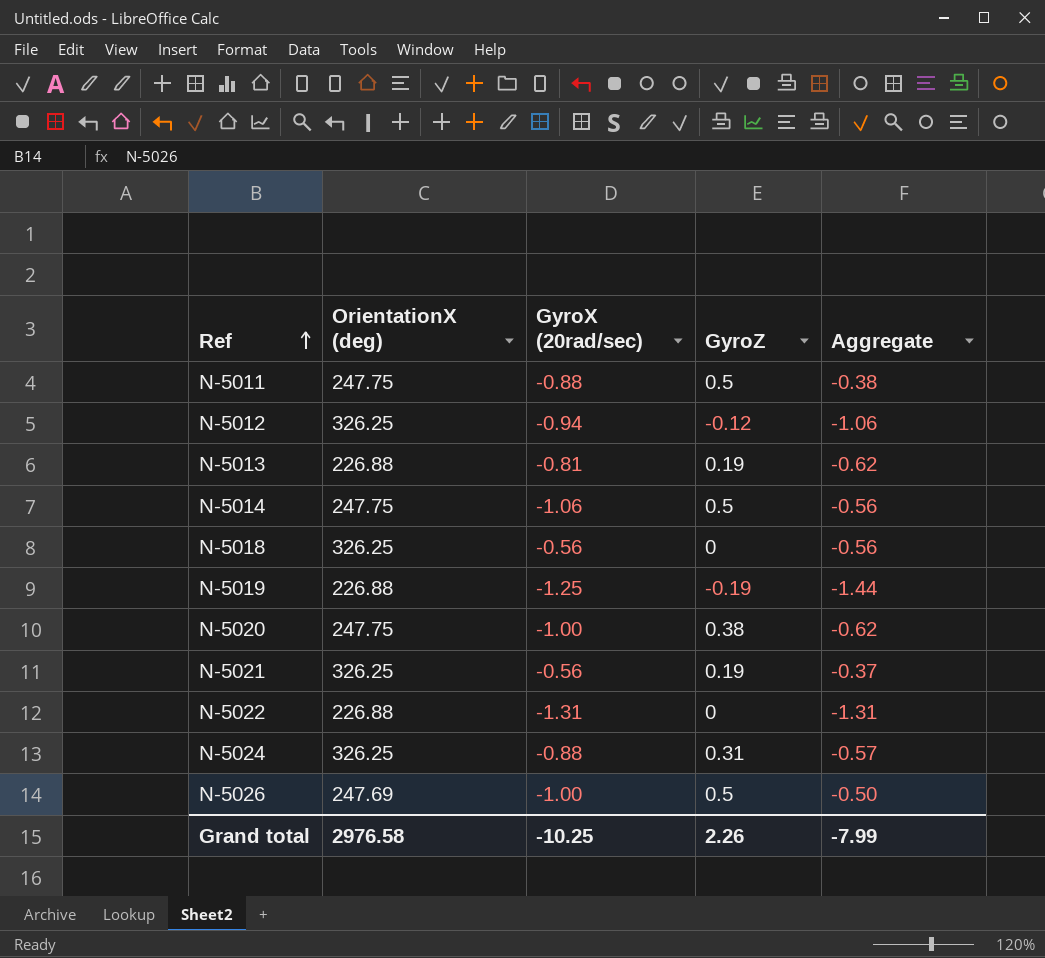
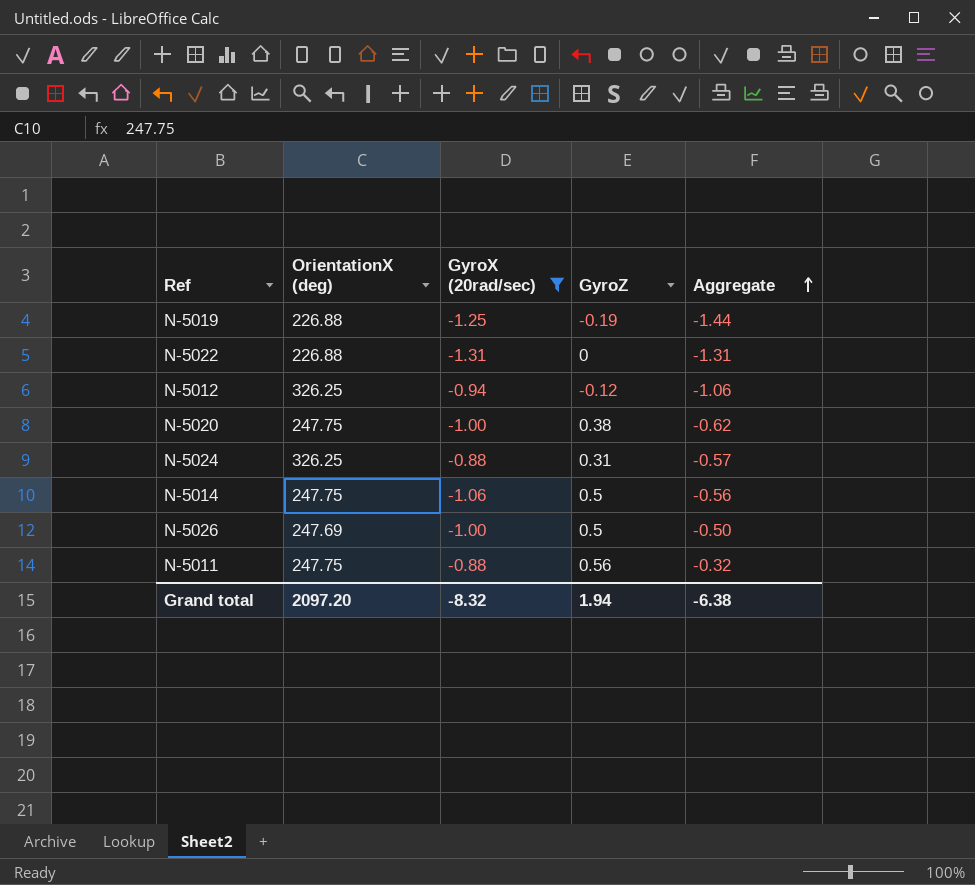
filter: none -> GyroX (20rad/sec) <= -0.88
row order: Ref ascending -> Aggregate ascending
N-5011 | GyroZ: 0.5 -> 0.56
N-5011 | Aggregate: -0.38 -> -0.32
Grand total | OrientationX (deg): 2976.58 -> 2097.20
Grand total | GyroX (20rad/sec): -10.25 -> -8.32
Grand total | GyroZ: 2.26 -> 1.94
Grand total | Aggregate: -7.99 -> -6.38

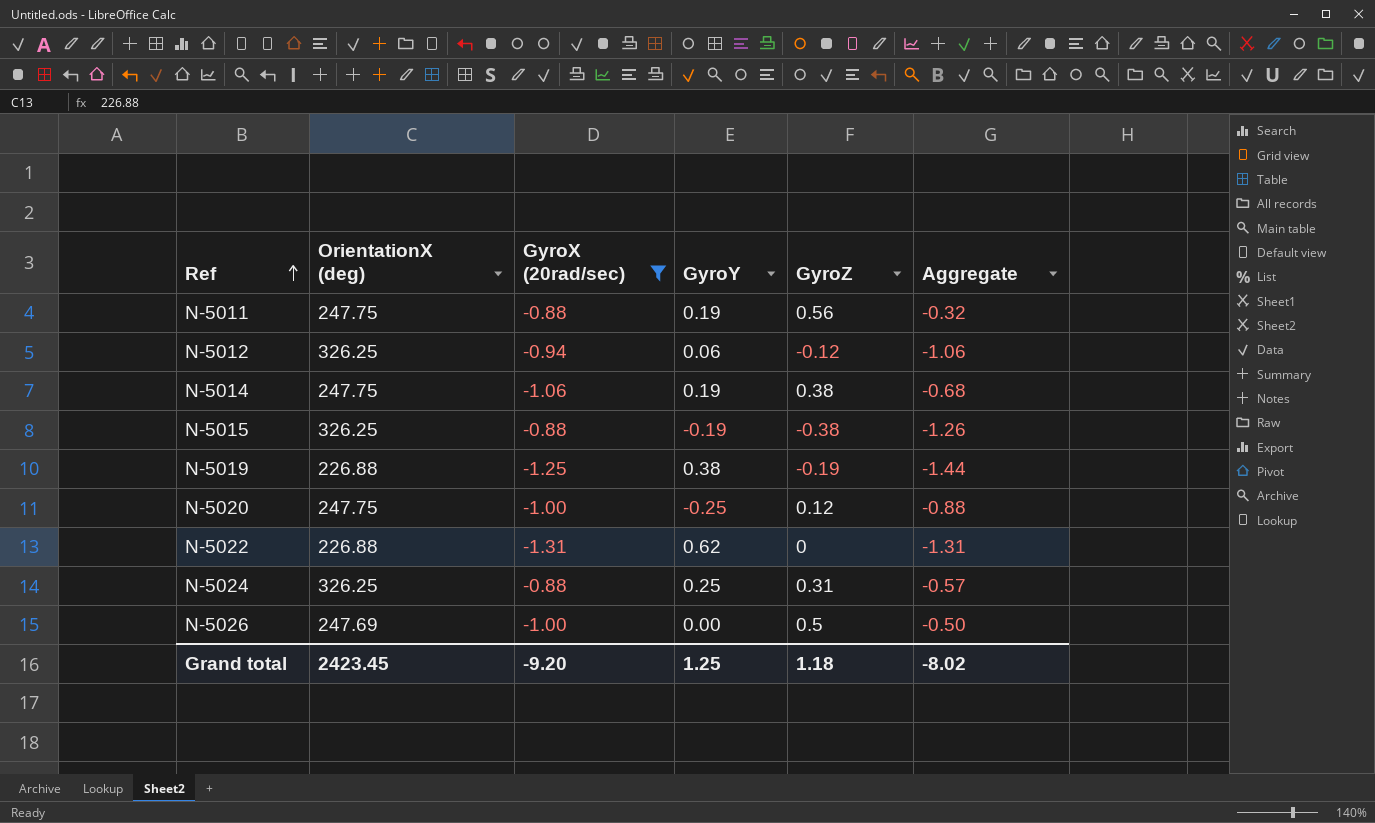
row order: Aggregate ascending -> Ref ascending
column GyroY | position: none -> 4
N-5014 | GyroZ: 0.5 -> 0.38
N-5014 | Aggregate: -0.56 -> -0.68
row N-5015: none -> 326.25 | -0.88 | -0.19 | -0.38 | -1.26
N-5020 | GyroZ: 0.38 -> 0.12
N-5020 | Aggregate: -0.62 -> -0.88
Grand total | OrientationX (deg): 2097.20 -> 2423.45
Grand total | GyroX (20rad/sec): -8.32 -> -9.20
Grand total | GyroZ: 1.94 -> 1.18
Grand total | Aggregate: -6.38 -> -8.02

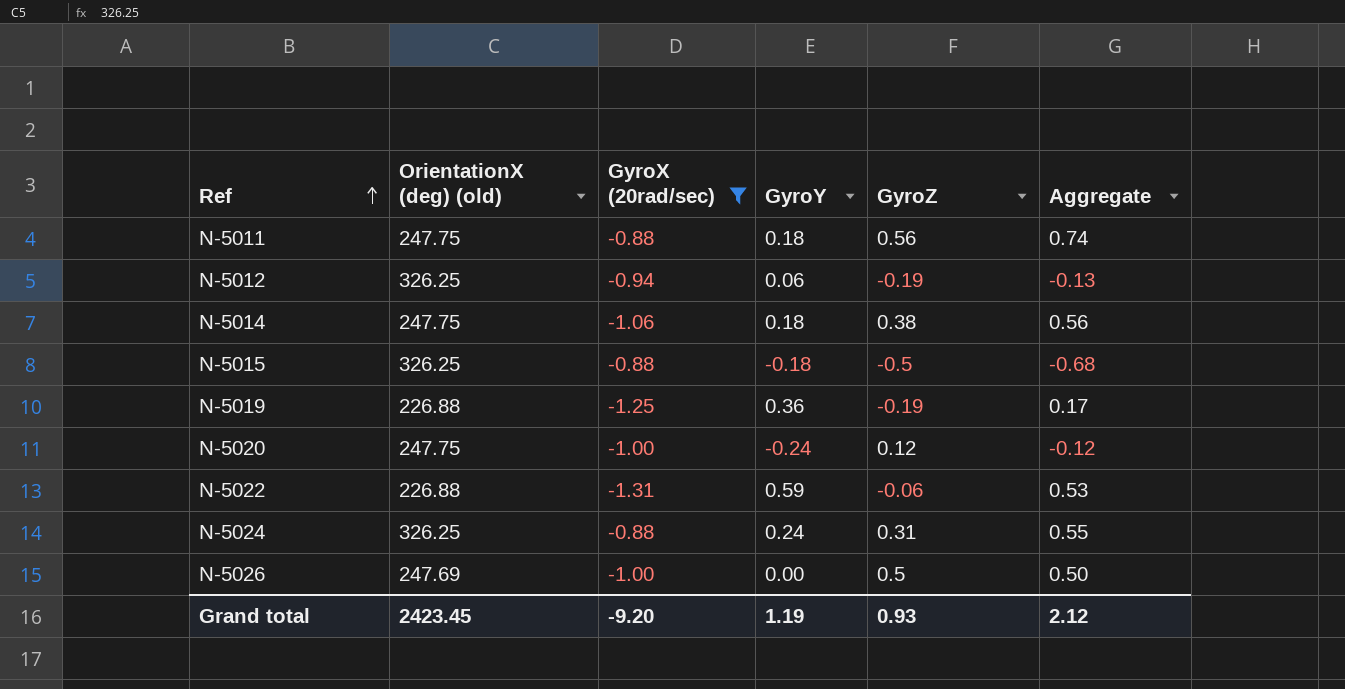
column name: OrientationX (deg) -> OrientationX (deg) (old)
column Aggregate | formula: [GyroX (20rad/sec)] + [GyroZ] -> [GyroY] + [GyroZ]
N-5011 | GyroY: 0.19 -> 0.18
N-5012 | GyroZ: -0.12 -> -0.19
N-5014 | GyroY: 0.19 -> 0.18
N-5015 | GyroY: -0.19 -> -0.18
N-5015 | GyroZ: -0.38 -> -0.5
N-5019 | GyroY: 0.38 -> 0.36
N-5020 | GyroY: -0.25 -> -0.24
N-5022 | GyroY: 0.62 -> 0.59
N-5022 | GyroZ: 0 -> -0.06
N-5024 | GyroY: 0.25 -> 0.24
Grand total | GyroY: 1.25 -> 1.19
Grand total | GyroZ: 1.18 -> 0.93
Grand total | Aggregate: -8.02 -> 2.12

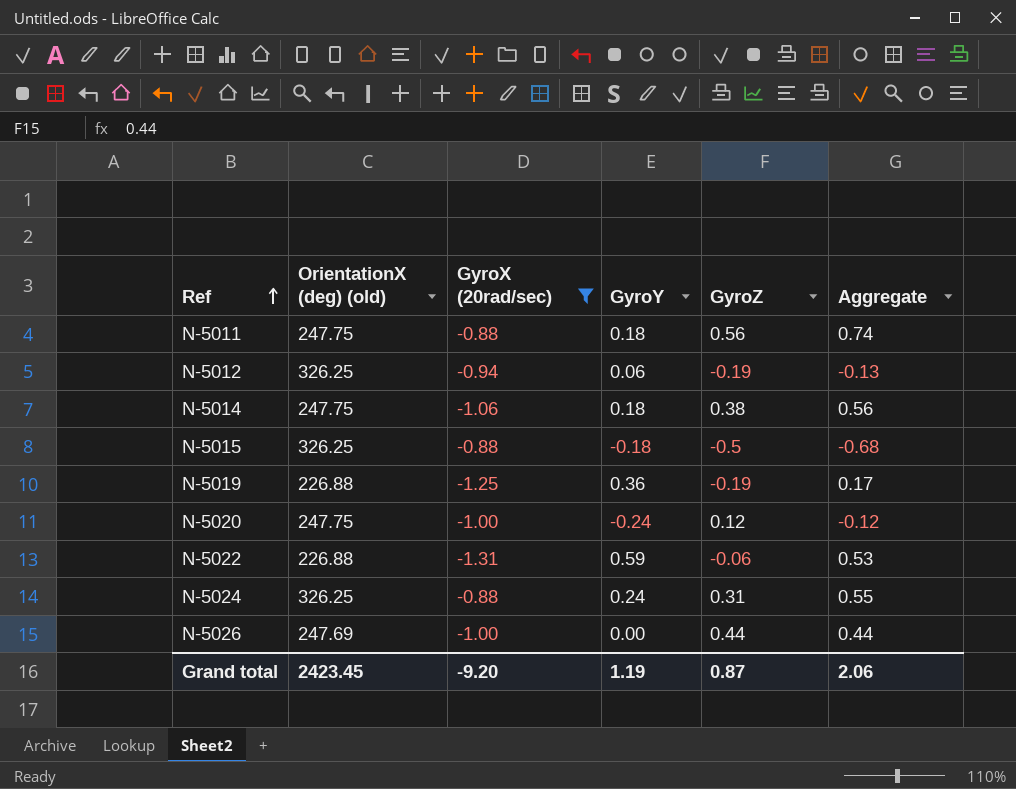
N-5026 | GyroZ: 0.5 -> 0.44
N-5026 | Aggregate: 0.50 -> 0.44
Grand total | GyroZ: 0.93 -> 0.87
Grand total | Aggregate: 2.12 -> 2.06

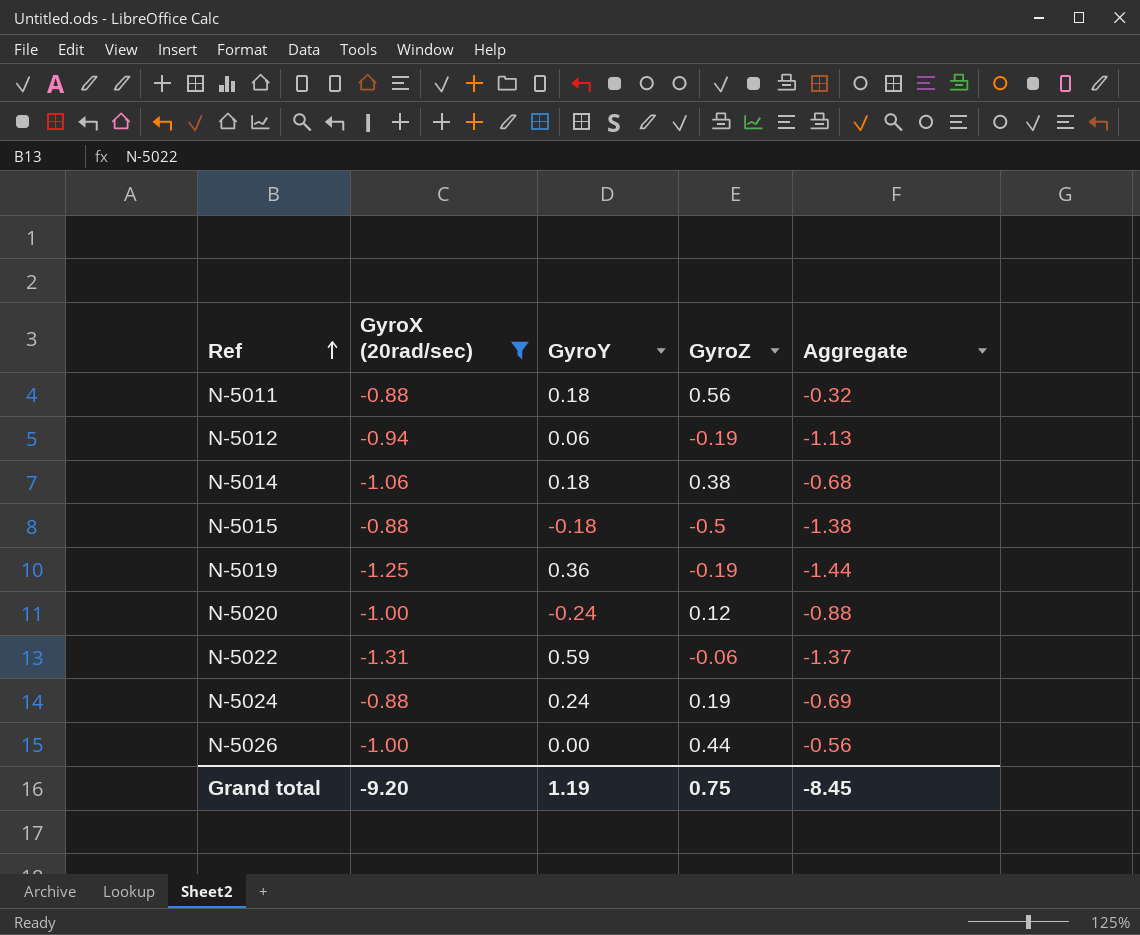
column OrientationX (deg) (old) | position: 2 -> none
column Aggregate | formula: [GyroY] + [GyroZ] -> [GyroX (20rad/sec)] + [GyroZ]
N-5024 | GyroZ: 0.31 -> 0.19
Grand total | GyroZ: 0.87 -> 0.75
Grand total | Aggregate: 2.06 -> -8.45

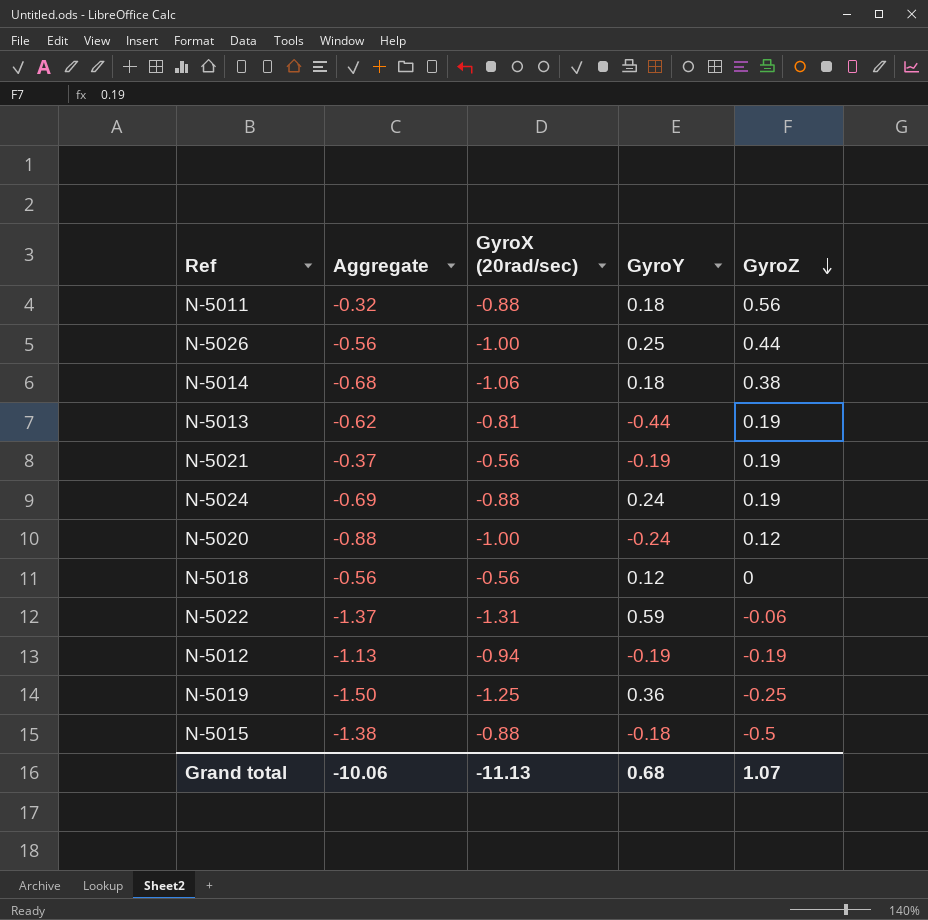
filter: GyroX (20rad/sec) <= -0.88 -> none
row order: Ref ascending -> GyroZ descending
column Aggregate | position: 5 -> 2
N-5026 | GyroY: 0.00 -> 0.25
N-5012 | GyroY: 0.06 -> -0.19
N-5019 | Aggregate: -1.44 -> -1.50
N-5019 | GyroZ: -0.19 -> -0.25
Grand total | Aggregate: -8.45 -> -10.06
Grand total | GyroX (20rad/sec): -9.20 -> -11.13
Grand total | GyroY: 1.19 -> 0.68
Grand total | GyroZ: 0.75 -> 1.07

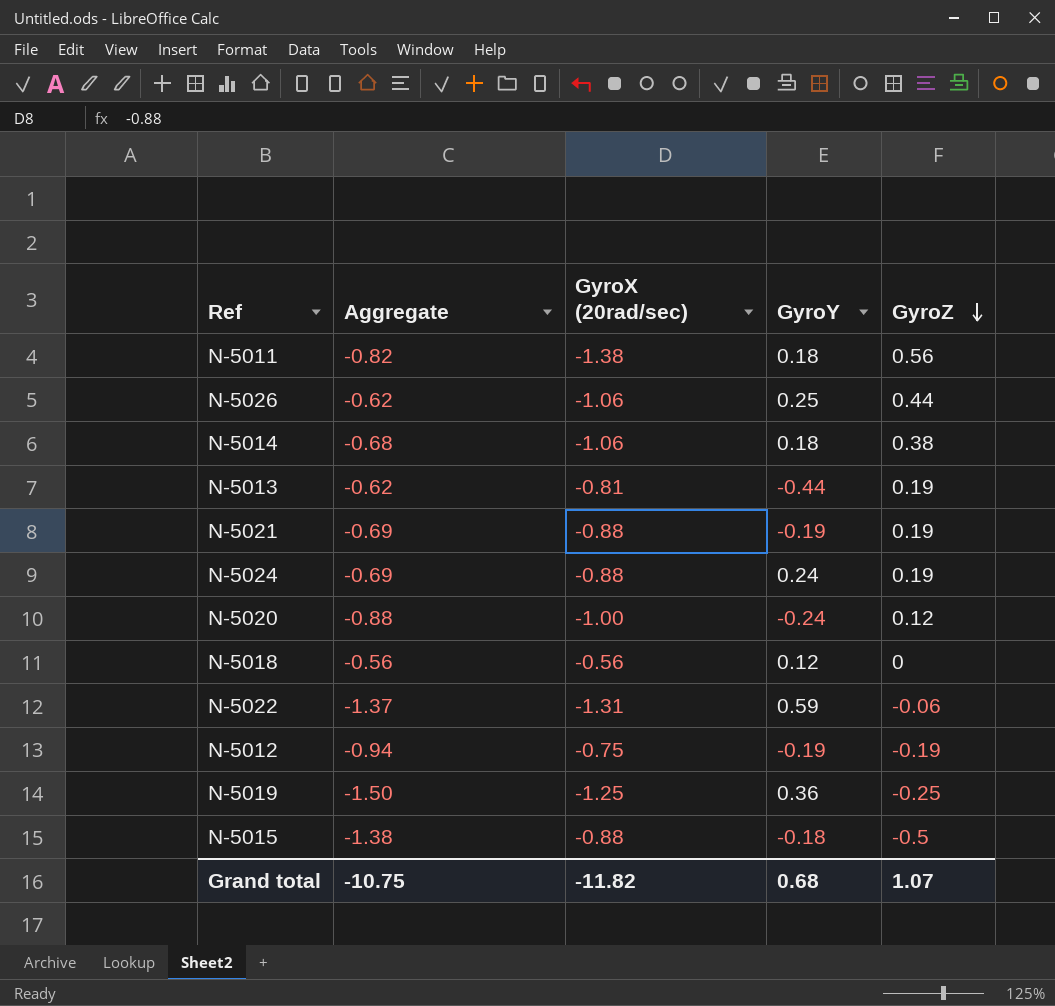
N-5011 | Aggregate: -0.32 -> -0.82
N-5011 | GyroX (20rad/sec): -0.88 -> -1.38
N-5026 | Aggregate: -0.56 -> -0.62
N-5026 | GyroX (20rad/sec): -1.00 -> -1.06
N-5021 | Aggregate: -0.37 -> -0.69
N-5021 | GyroX (20rad/sec): -0.56 -> -0.88
N-5012 | Aggregate: -1.13 -> -0.94
N-5012 | GyroX (20rad/sec): -0.94 -> -0.75
Grand total | Aggregate: -10.06 -> -10.75
Grand total | GyroX (20rad/sec): -11.13 -> -11.82

